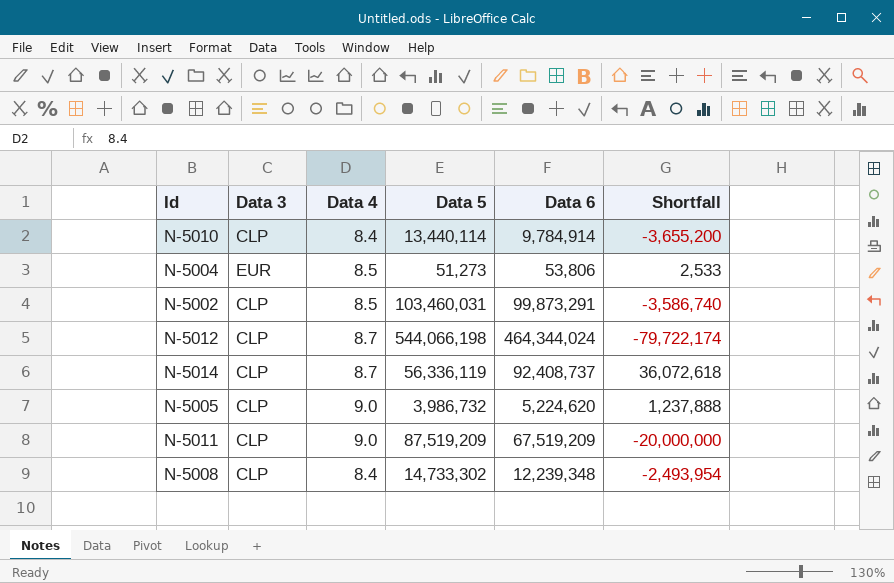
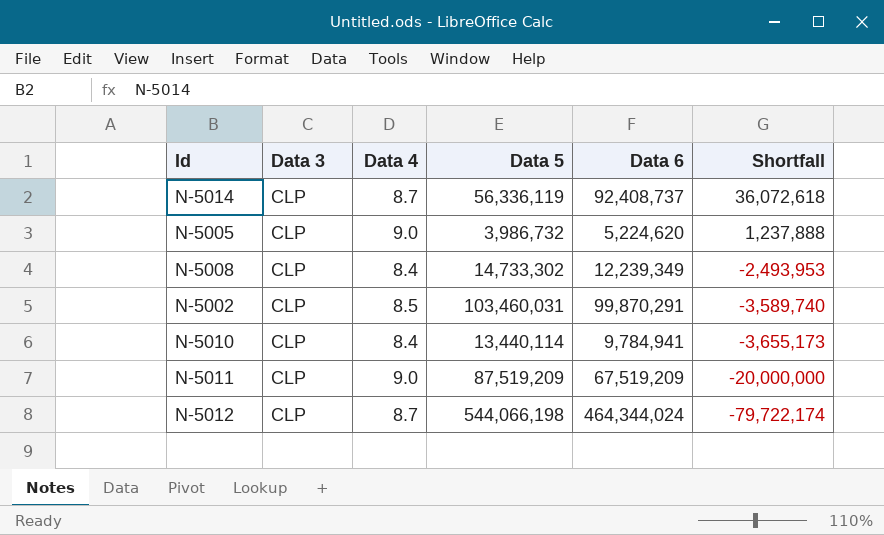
row order: none -> Shortfall descending
row N-5004: EUR | 8.5 | 51,273 | 53,806 | 2,533 -> none
N-5008 | Data 6: 12,239,348 -> 12,239,349
N-5008 | Shortfall: -2,493,954 -> -2,493,953
N-5002 | Data 6: 99,873,291 -> 99,870,291
N-5002 | Shortfall: -3,586,740 -> -3,589,740
N-5010 | Data 6: 9,784,914 -> 9,784,941
N-5010 | Shortfall: -3,655,200 -> -3,655,173

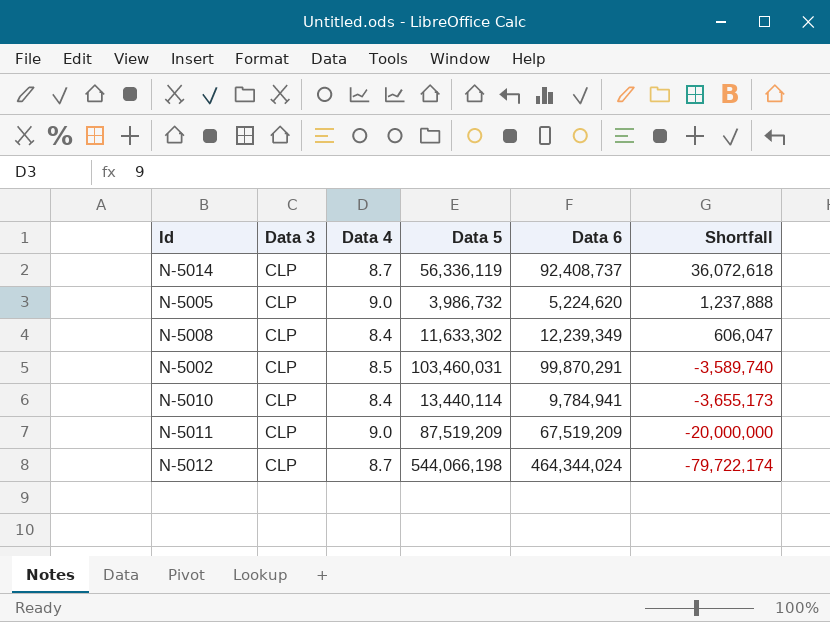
N-5008 | Data 5: 14,733,302 -> 11,633,302
N-5008 | Shortfall: -2,493,953 -> 606,047

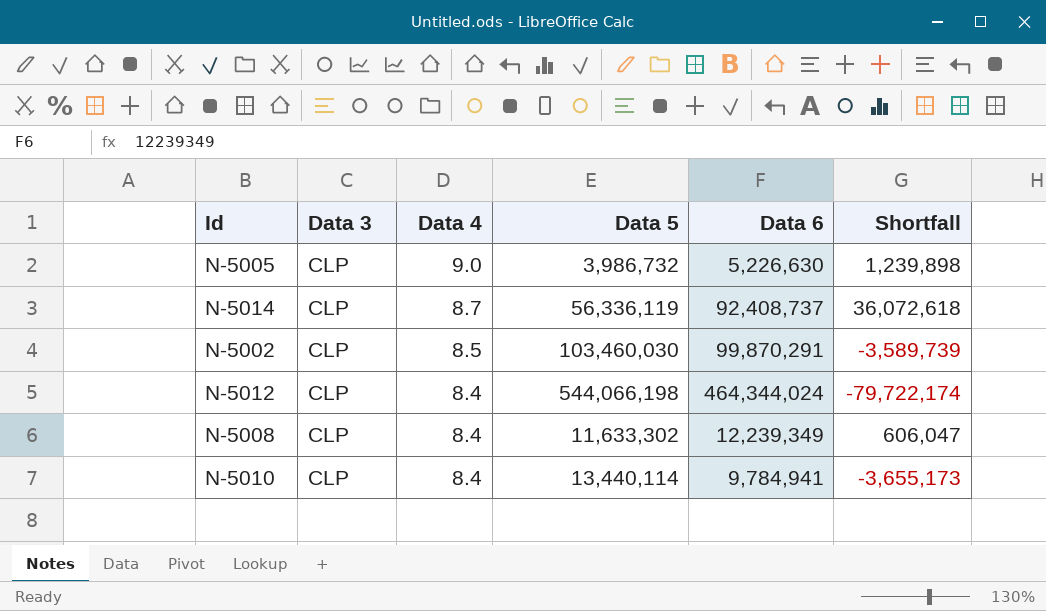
row order: Shortfall descending -> Data 4 descending
row N-5011: CLP | 9.0 | 87,519,209 | 67,519,209 | -20,000,000 -> none
N-5005 | Data 6: 5,224,620 -> 5,226,630
N-5005 | Shortfall: 1,237,888 -> 1,239,898
N-5002 | Data 5: 103,460,031 -> 103,460,030
N-5002 | Shortfall: -3,589,740 -> -3,589,739
N-5012 | Data 4: 8.7 -> 8.4

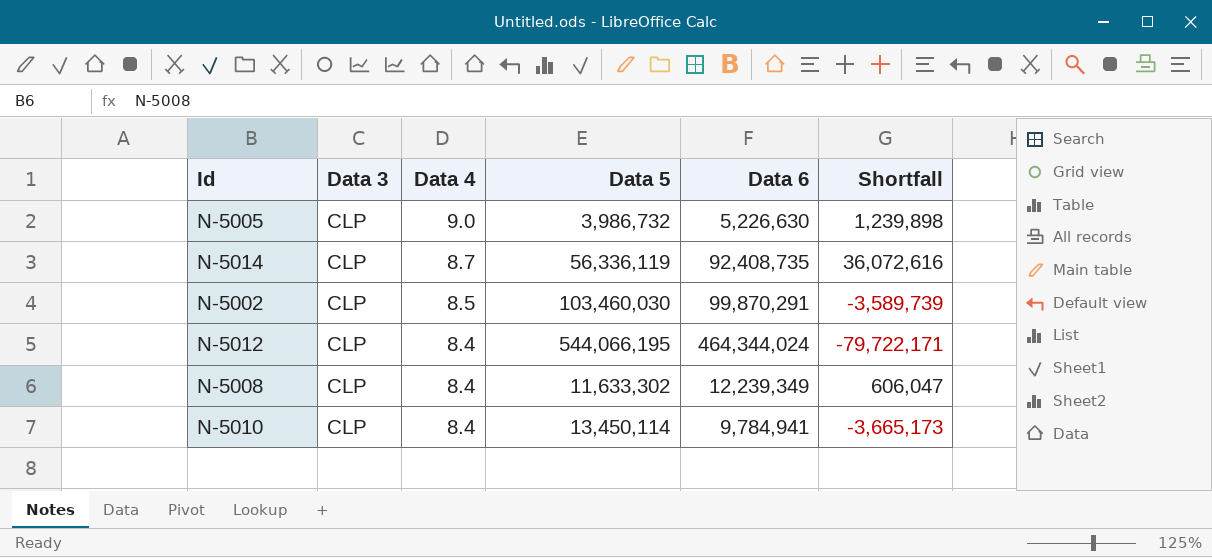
N-5014 | Data 6: 92,408,737 -> 92,408,735
N-5014 | Shortfall: 36,072,618 -> 36,072,616
N-5012 | Data 5: 544,066,198 -> 544,066,195
N-5012 | Shortfall: -79,722,174 -> -79,722,171
N-5010 | Data 5: 13,440,114 -> 13,450,114
N-5010 | Shortfall: -3,655,173 -> -3,665,173

